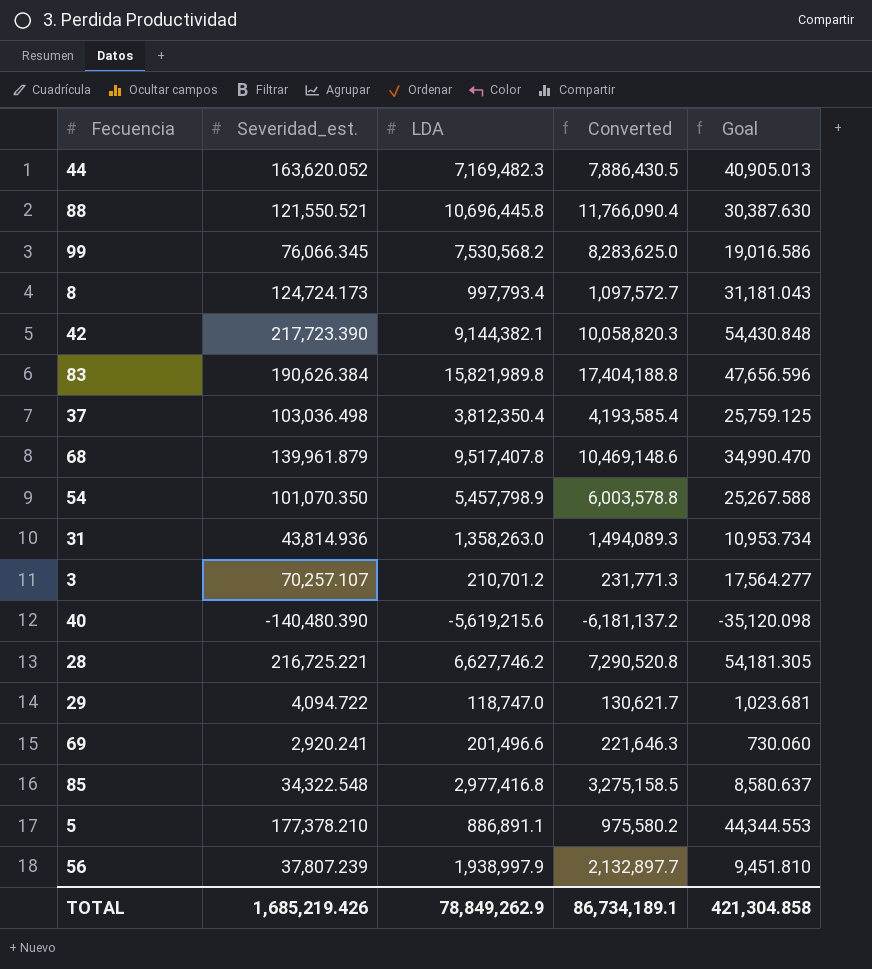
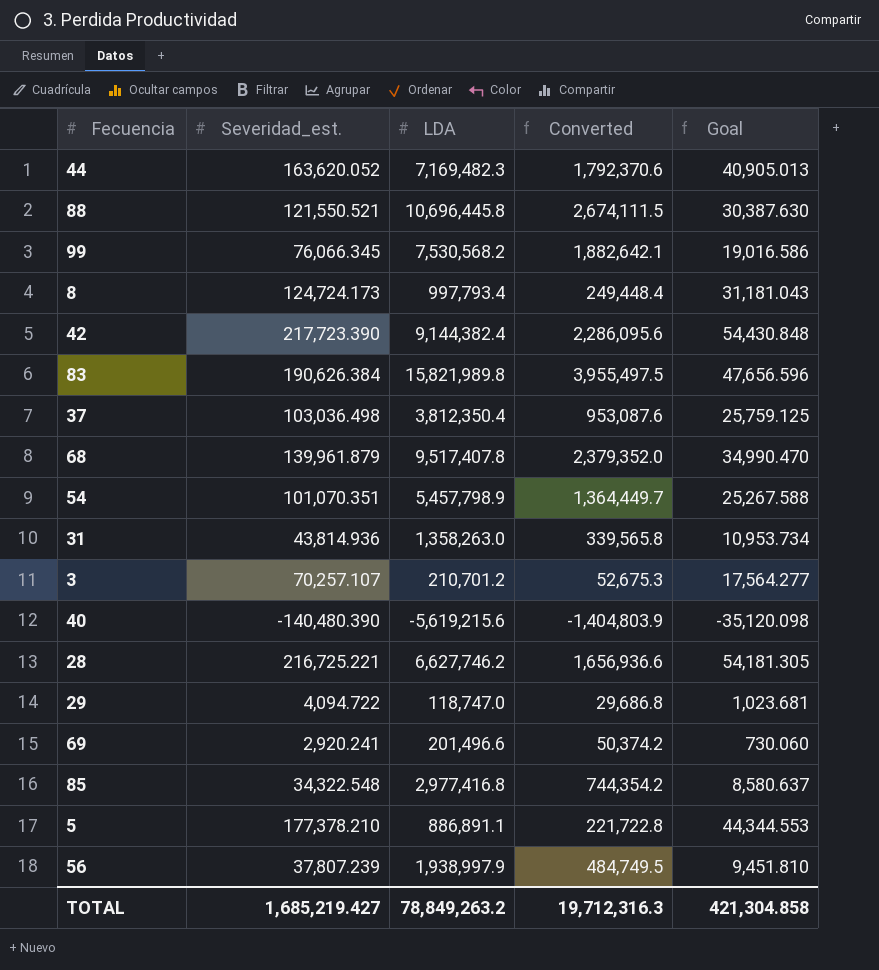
column Converted | formula: [LDA] * 1.1 -> [LDA] * 0.25
42 | LDA: 9,144,382.1 -> 9,144,382.4
54 | Severidad_est.: 101,070.350 -> 101,070.351
TOTAL | Severidad_est.: 1,685,219.426 -> 1,685,219.427
TOTAL | LDA: 78,849,262.9 -> 78,849,263.2
TOTAL | Converted: 86,734,189.1 -> 19,712,316.3

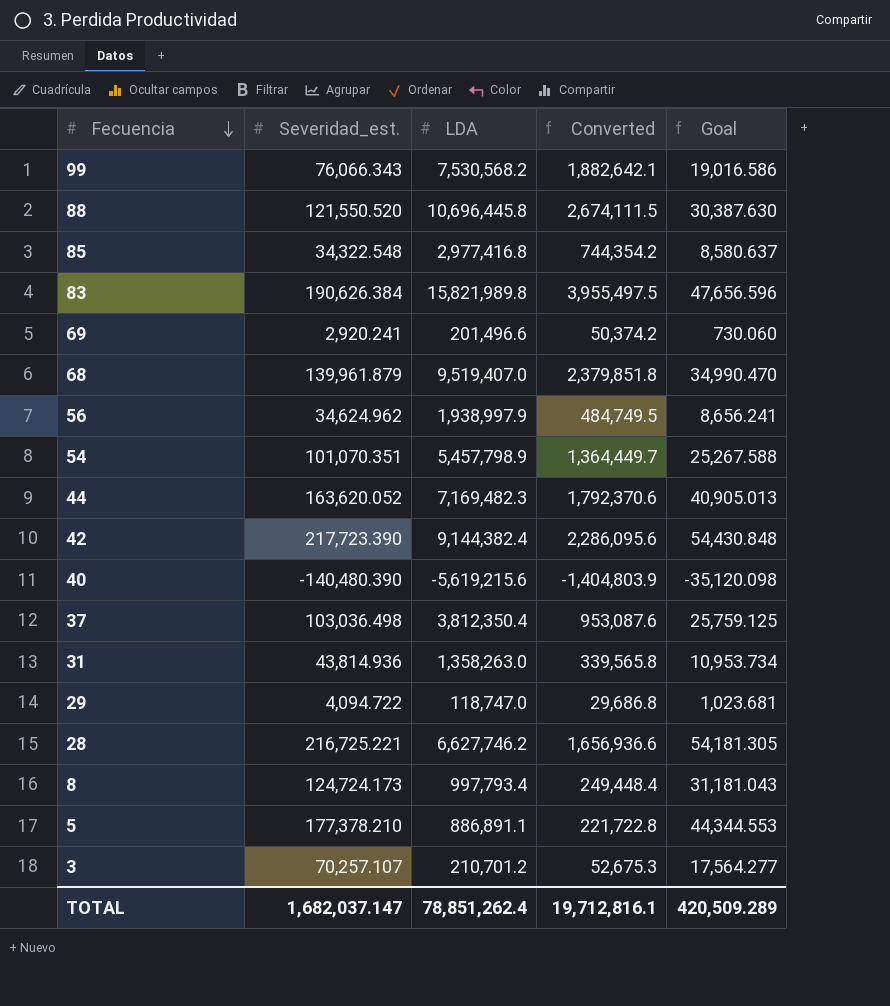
row order: none -> Fecuencia descending
99 | Severidad_est.: 76,066.345 -> 76,066.343
88 | Severidad_est.: 121,550.521 -> 121,550.520
68 | LDA: 9,517,407.8 -> 9,519,407.0
68 | Converted: 2,379,352.0 -> 2,379,851.8
56 | Severidad_est.: 37,807.239 -> 34,624.962
56 | Goal: 9,451.810 -> 8,656.241
TOTAL | Severidad_est.: 1,685,219.427 -> 1,682,037.147
TOTAL | LDA: 78,849,263.2 -> 78,851,262.4
TOTAL | Converted: 19,712,316.3 -> 19,712,816.1
TOTAL | Goal: 421,304.858 -> 420,509.289

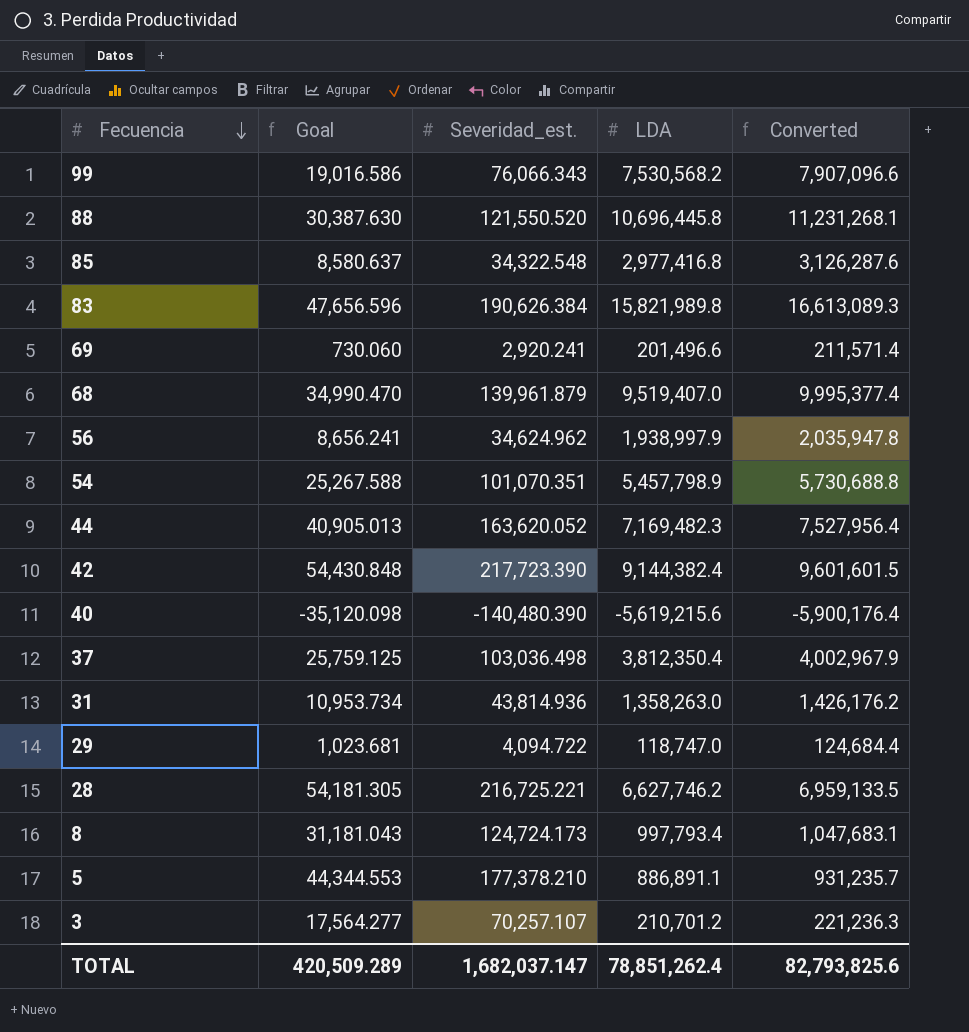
column Goal | position: 5 -> 2
column Converted | formula: [LDA] * 0.25 -> [LDA] * 1.05
TOTAL | Converted: 19,712,816.1 -> 82,793,825.6

